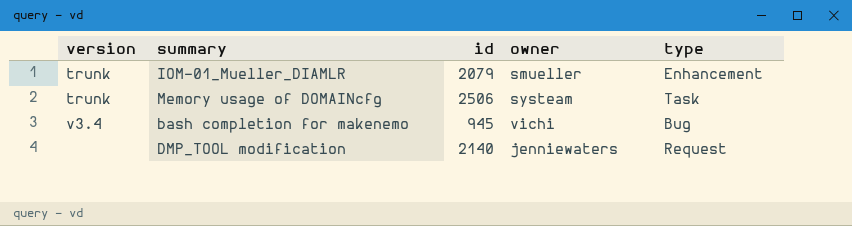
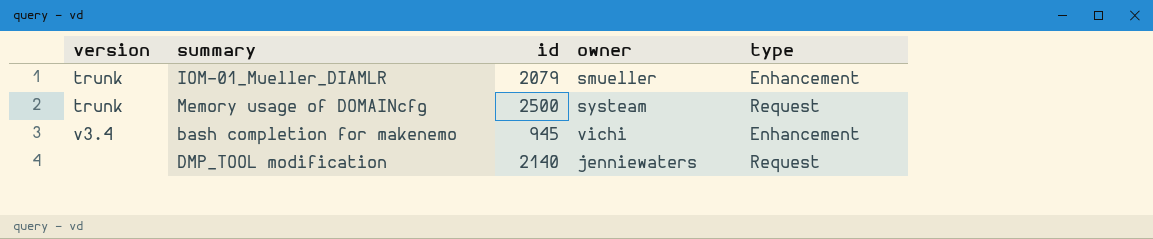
Memory usage of DOMAINcfg | id: 2506 -> 2500
Memory usage of DOMAINcfg | type: Task -> Request
bash completion for makenemo | type: Bug -> Enhancement

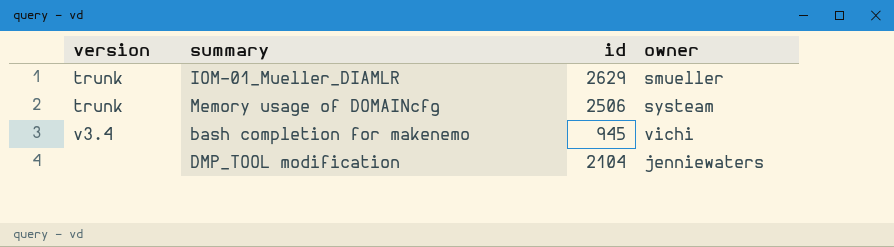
column type | position: 5 -> none
IOM-01_Mueller_DIAMLR | id: 2079 -> 2629
Memory usage of DOMAINcfg | id: 2500 -> 2506
DMP_TOOL modification | id: 2140 -> 2104

